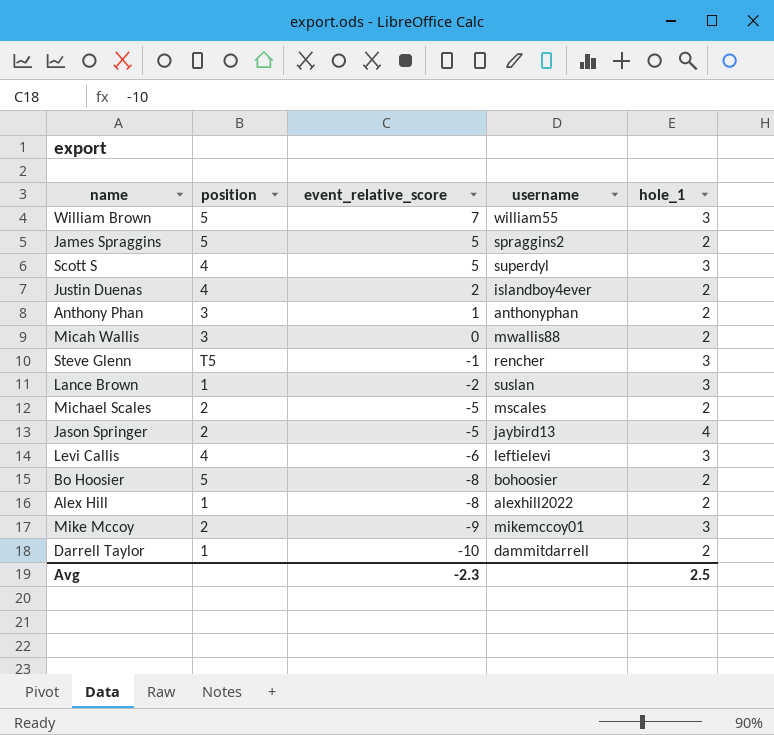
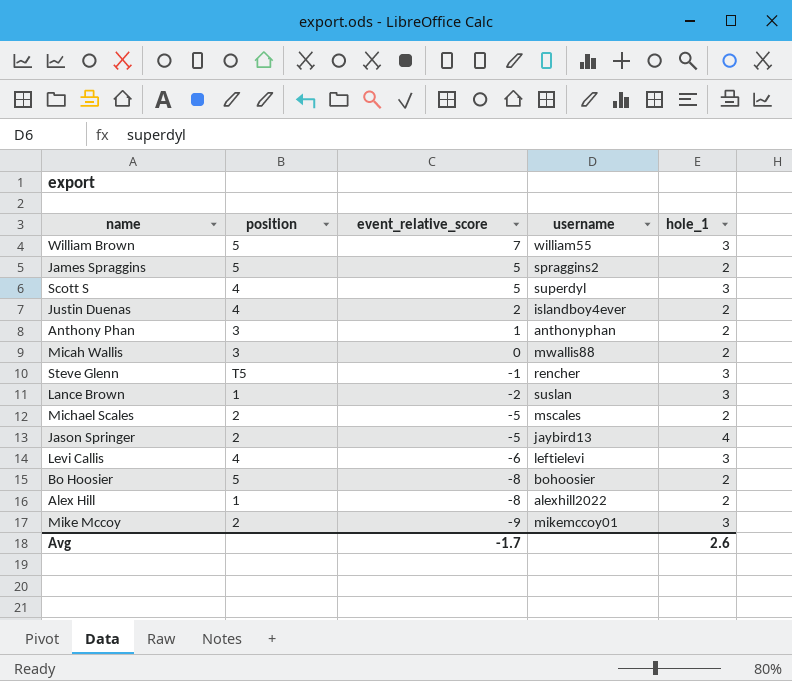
row Darrell Taylor: 1 | -10 | dammitdarrell | 2 -> none
Avg | event_relative_score: -2.3 -> -1.7
Avg | hole_1: 2.5 -> 2.6

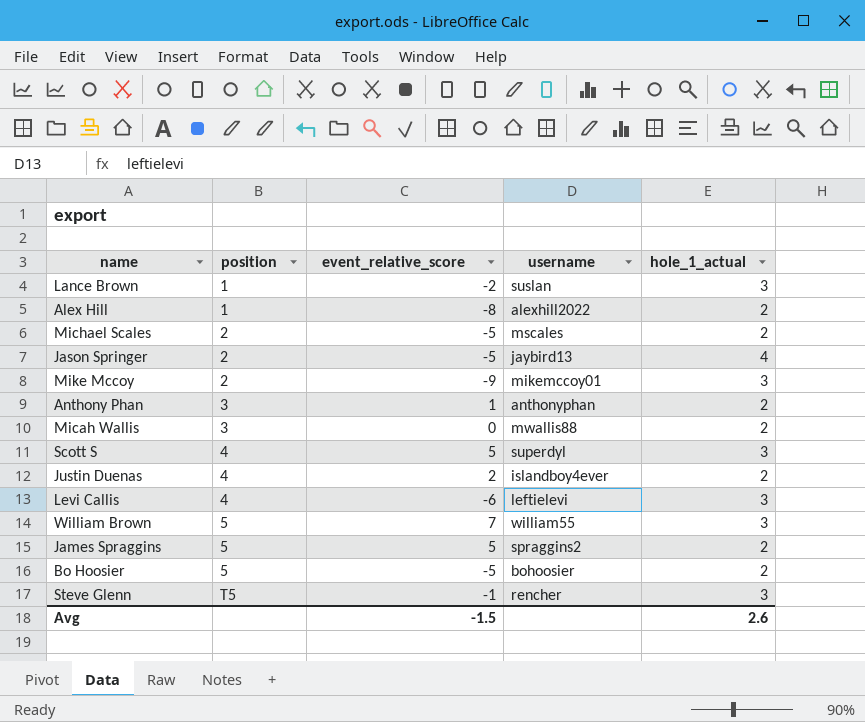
row order: event_relative_score descending -> position ascending
column name: hole_1 -> hole_1_actual
Bo Hoosier | event_relative_score: -8 -> -5
Avg | event_relative_score: -1.7 -> -1.5

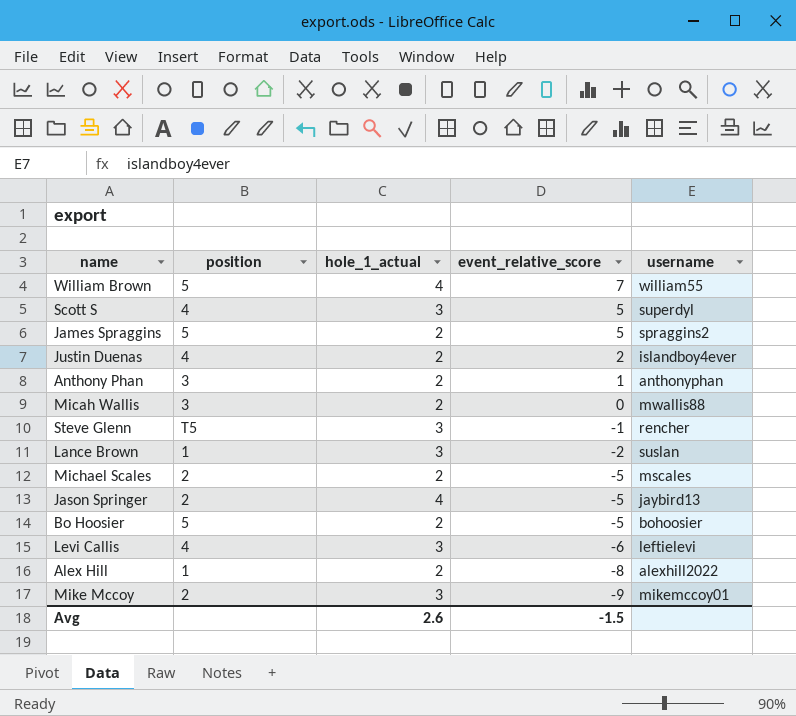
row order: position ascending -> event_relative_score descending
column hole_1_actual | position: 5 -> 3
William Brown | hole_1_actual: 3 -> 4

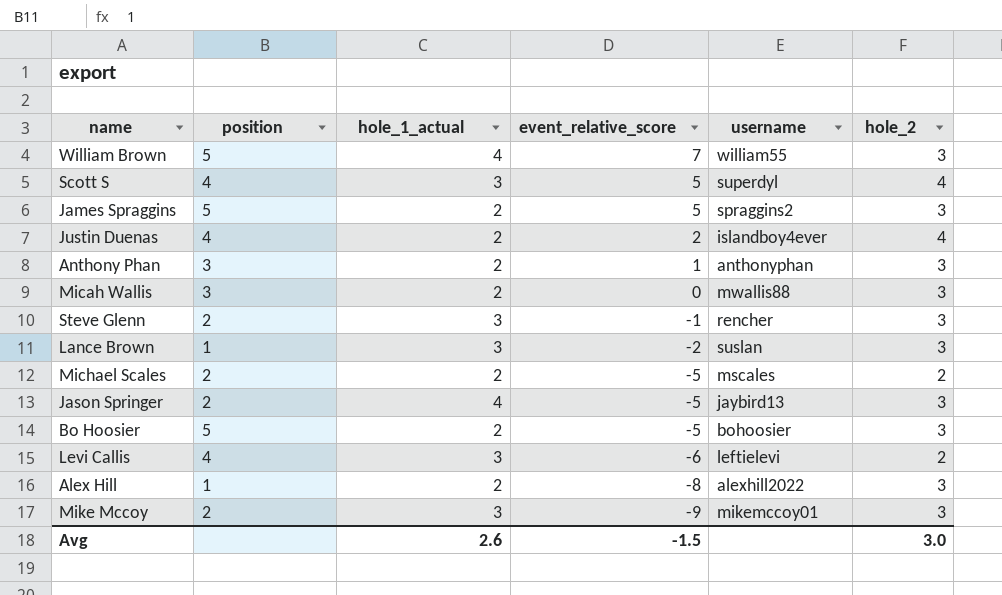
column hole_2 | position: none -> 6
Steve Glenn | position: T5 -> 2

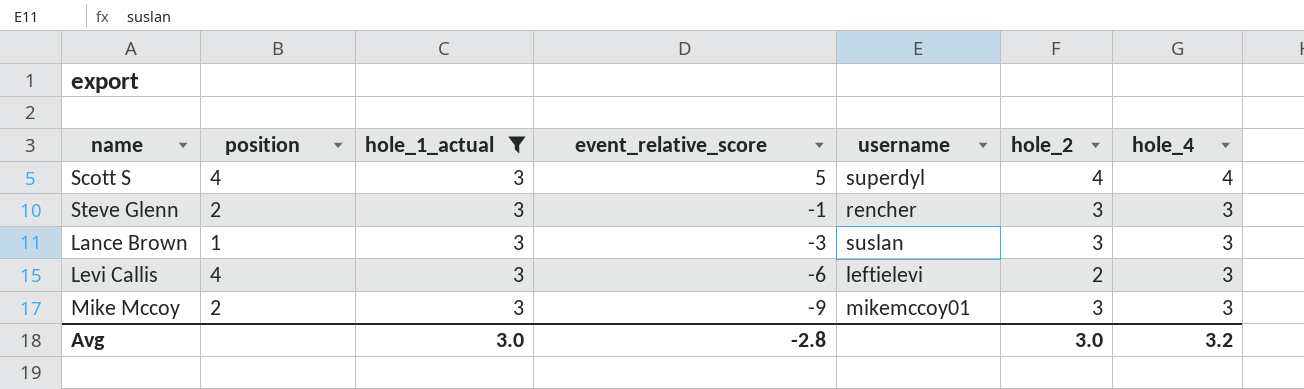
filter: none -> hole_1_actual = 3
column hole_4 | position: none -> 7
Lance Brown | event_relative_score: -2 -> -3
Avg | hole_1_actual: 2.6 -> 3.0
Avg | event_relative_score: -1.5 -> -2.8

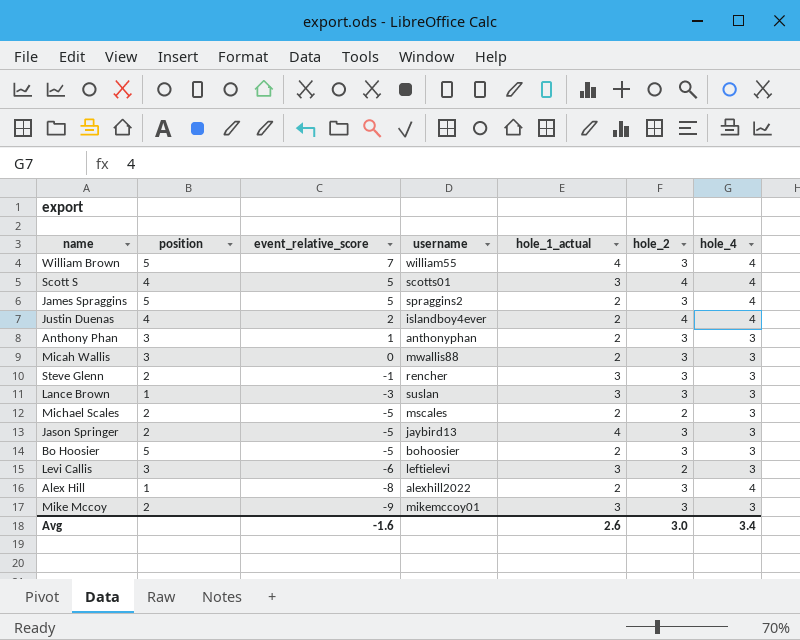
filter: hole_1_actual = 3 -> none
column hole_1_actual | position: 3 -> 5
Scott S | username: superdyl -> scotts01
Levi Callis | position: 4 -> 3
Avg | event_relative_score: -2.8 -> -1.6
Avg | hole_1_actual: 3.0 -> 2.6
Avg | hole_4: 3.2 -> 3.4

